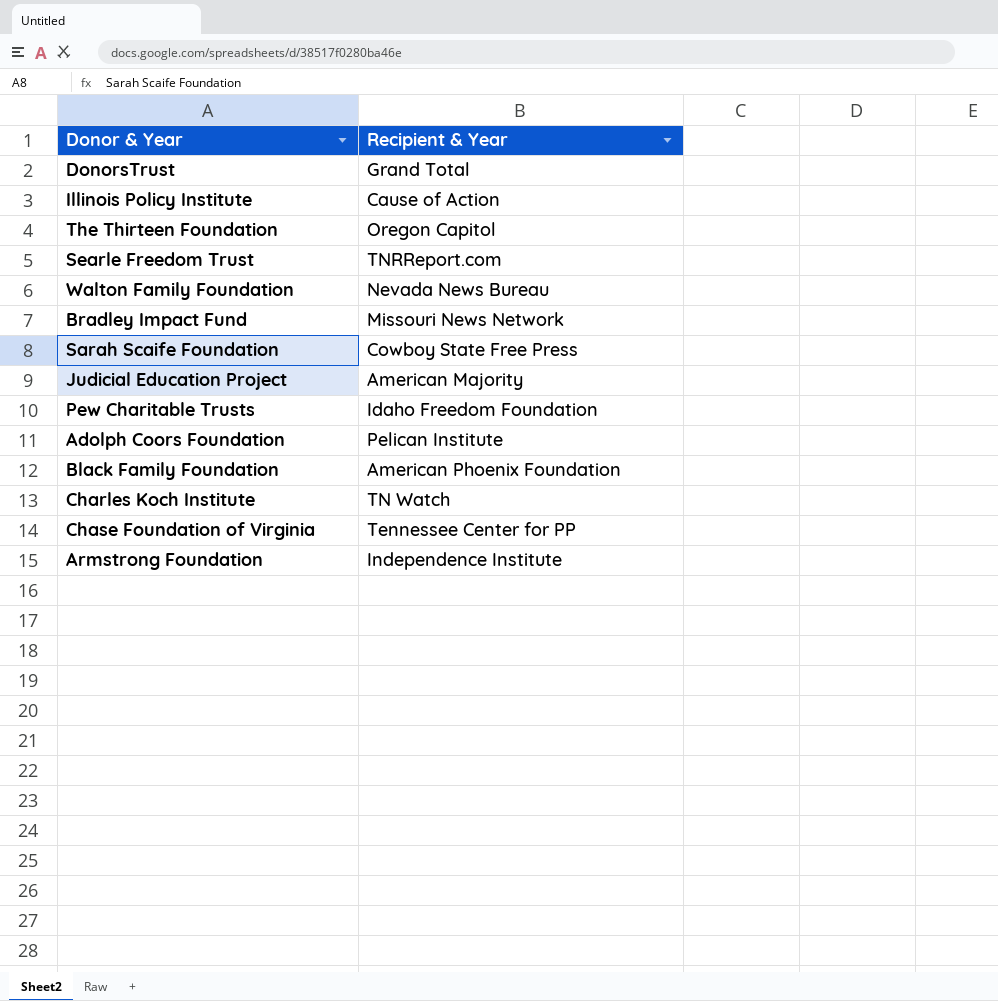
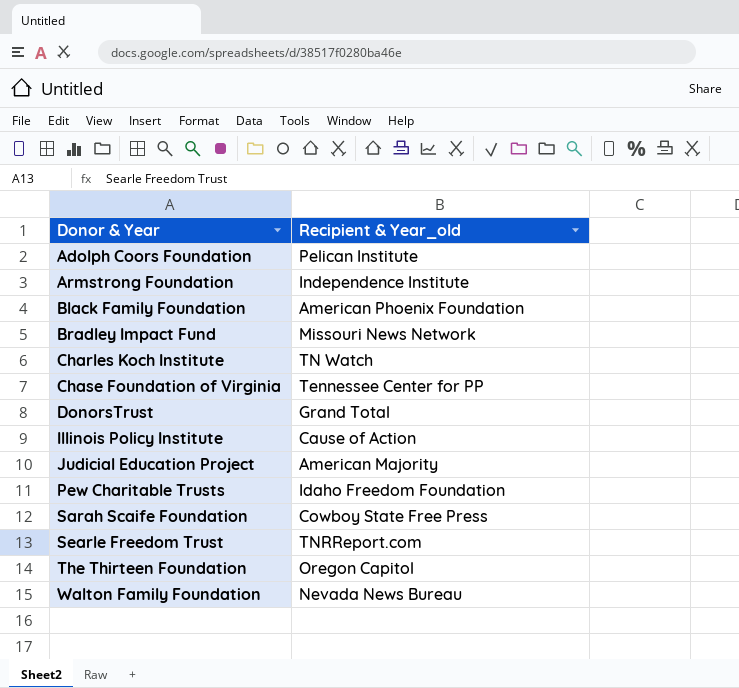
row order: none -> Donor & Year ascending
column name: Recipient & Year -> Recipient & Year_old

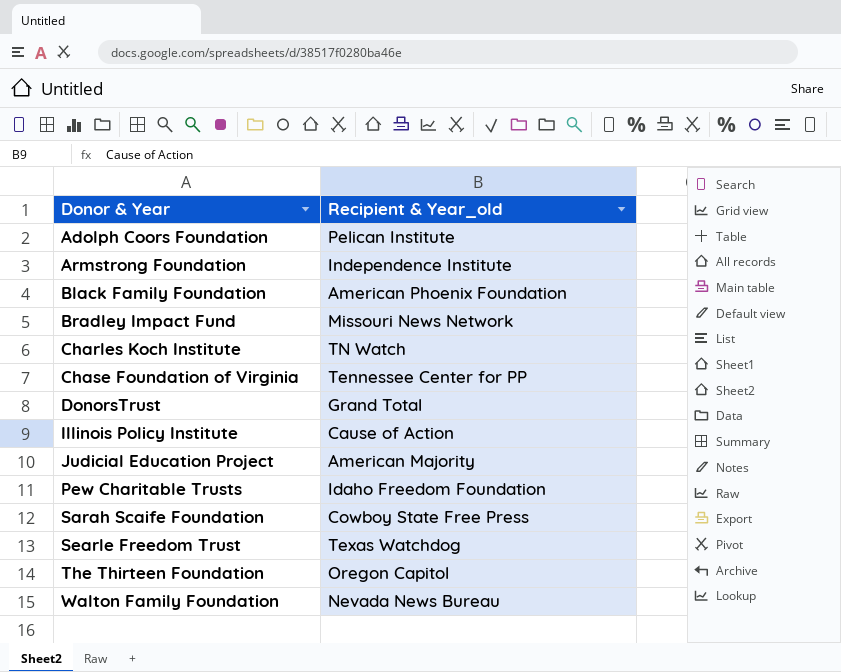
Searle Freedom Trust | Recipient & Year_old: TNRReport.com -> Texas Watchdog

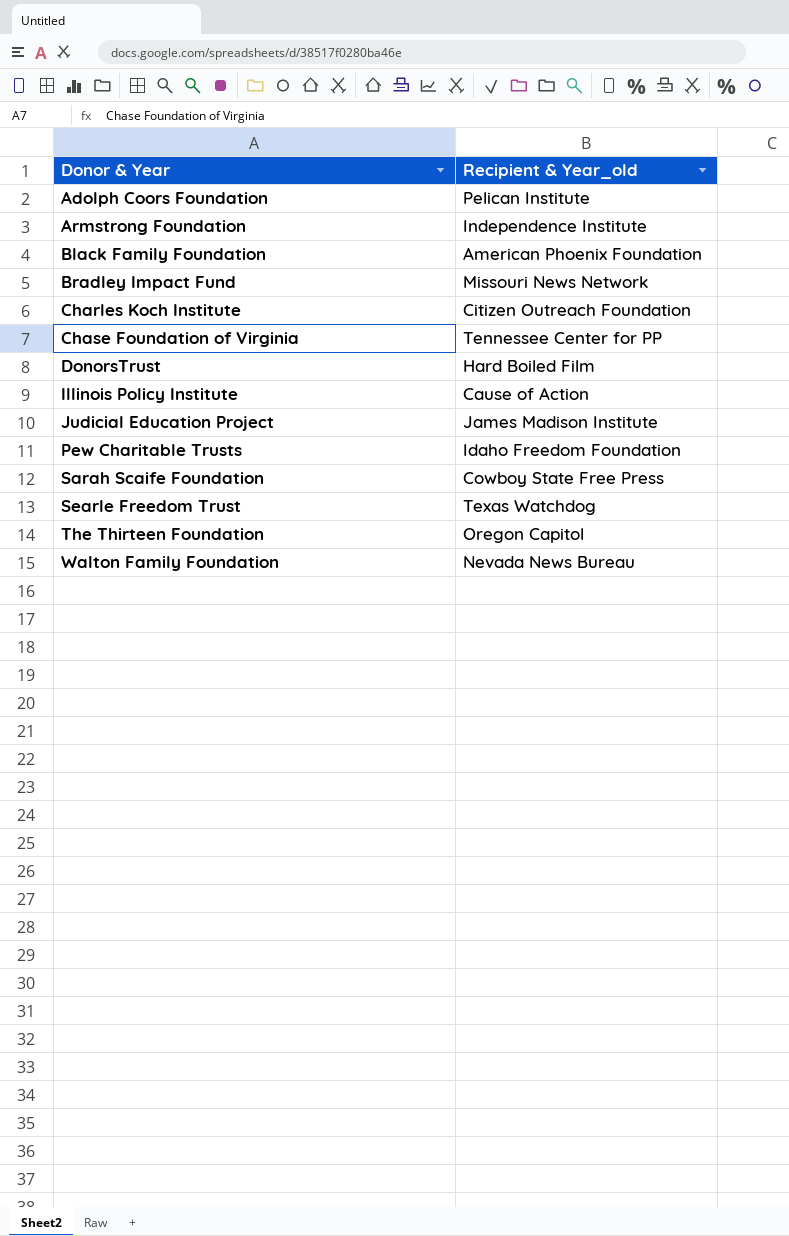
Charles Koch Institute | Recipient & Year_old: TN Watch -> Citizen Outreach Foundation
DonorsTrust | Recipient & Year_old: Grand Total -> Hard Boiled Film
Judicial Education Project | Recipient & Year_old: American Majority -> James Madison Institute

